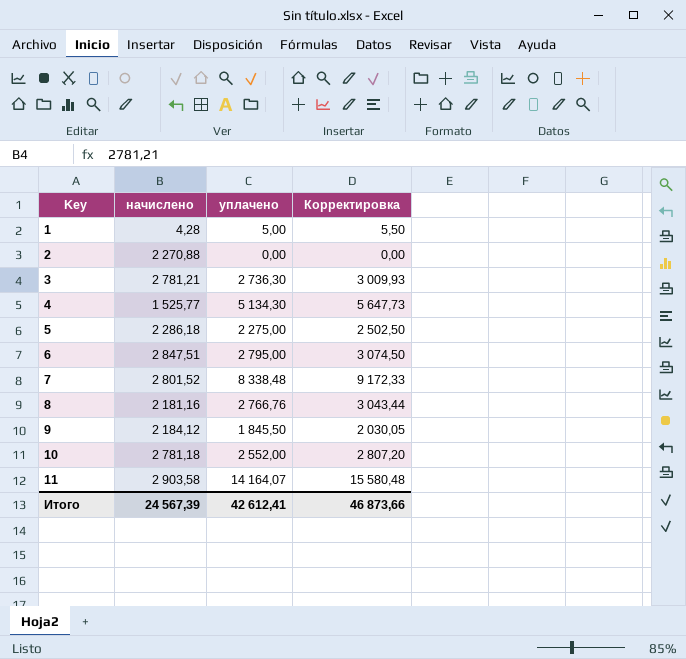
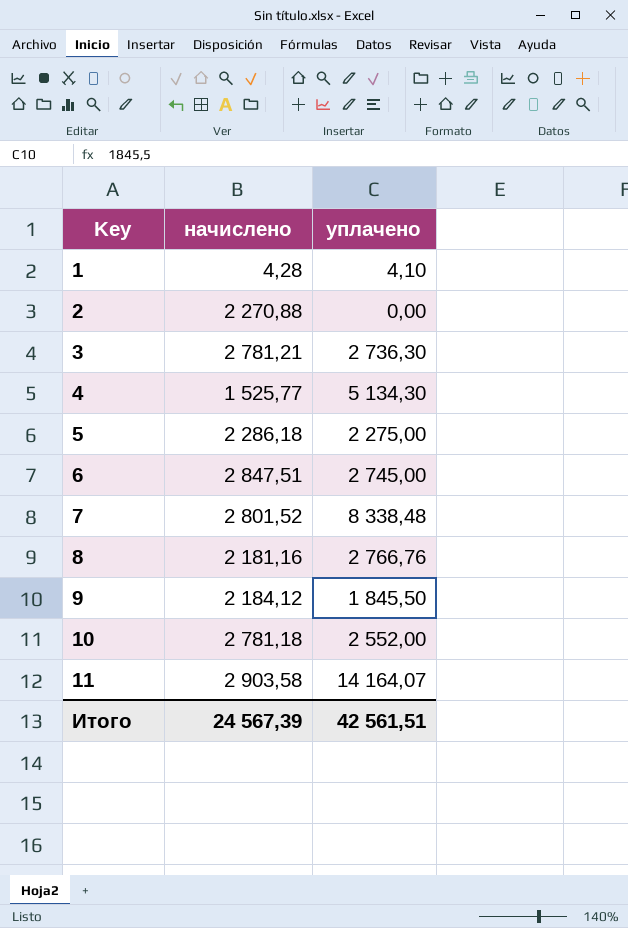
column Корректировка | formula: [уплачено] * 1,1 -> none
1 | уплачено: 5,00 -> 4,10
6 | уплачено: 2 795,00 -> 2 745,00
Итого | уплачено: 42 612,41 -> 42 561,51

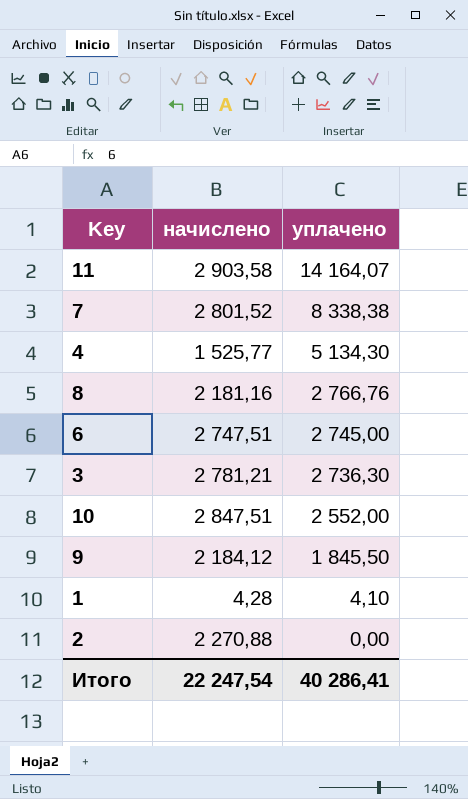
row order: Key ascending -> уплачено descending
row 5: 2 286,18 | 2 275,00 -> none
7 | уплачено: 8 338,48 -> 8 338,38
6 | начислено: 2 847,51 -> 2 747,51
10 | начислено: 2 781,18 -> 2 847,51
Итого | начислено: 24 567,39 -> 22 247,54
Итого | уплачено: 42 561,51 -> 40 286,41

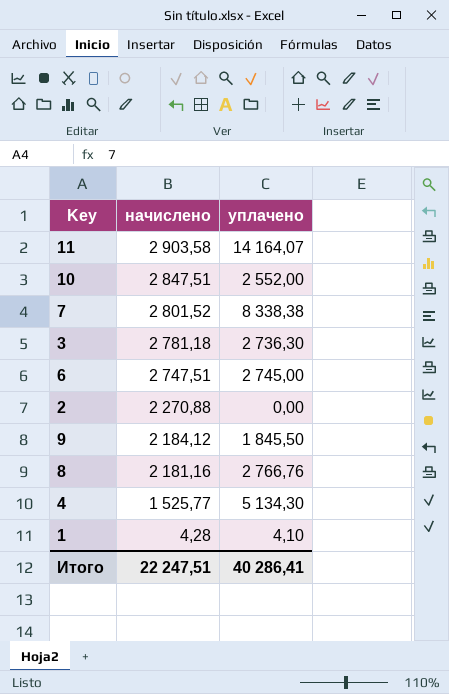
row order: уплачено descending -> начислено descending
3 | начислено: 2 781,21 -> 2 781,18
Итого | начислено: 22 247,54 -> 22 247,51

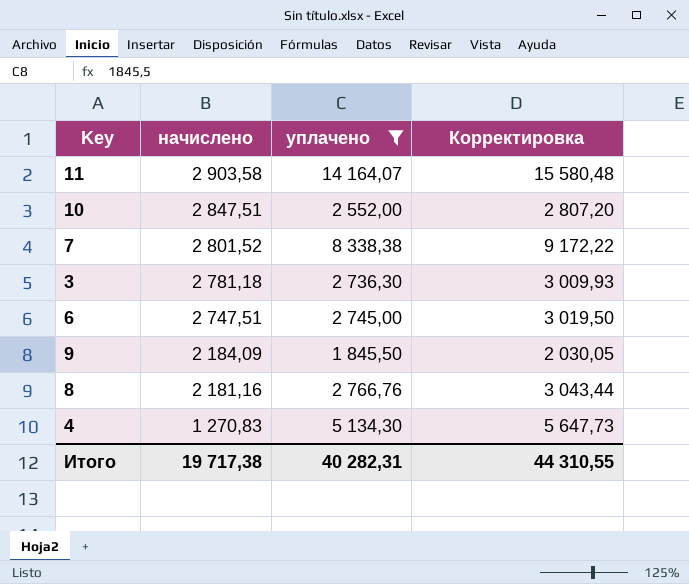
filter: none -> уплачено >= 1 845,50
column Корректировка | formula: none -> [уплачено] * 1,1
9 | начислено: 2 184,12 -> 2 184,09
4 | начислено: 1 525,77 -> 1 270,83
Итого | начислено: 22 247,51 -> 19 717,38
Итого | уплачено: 40 286,41 -> 40 282,31

